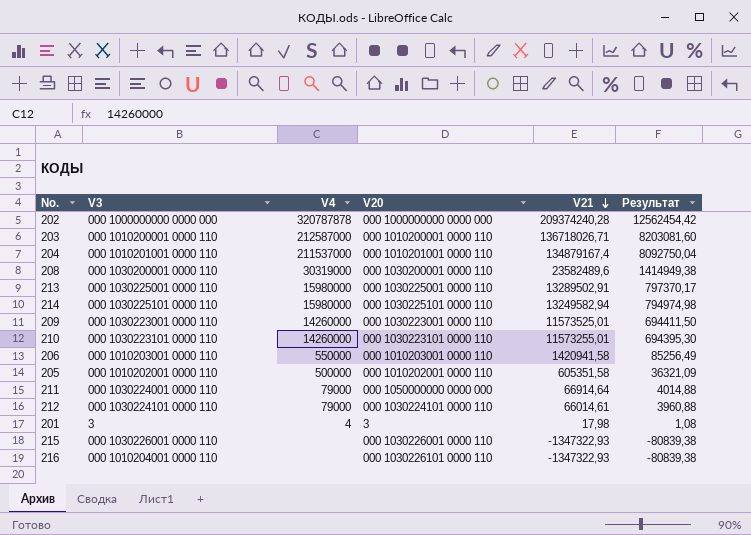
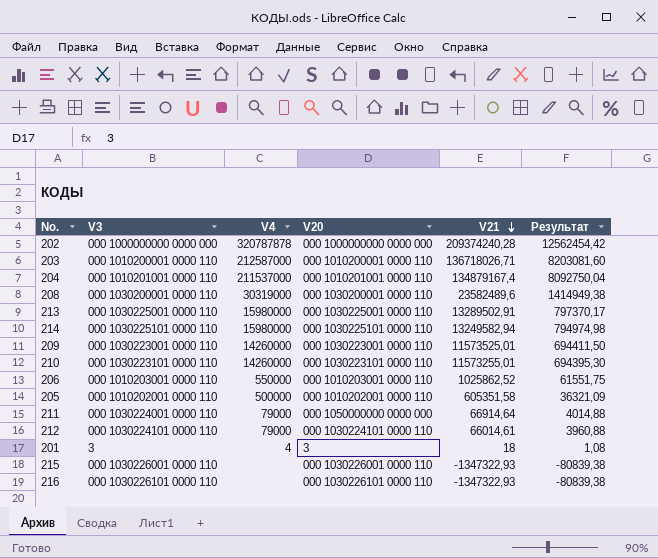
206 | V21: 1420941,58 -> 1025862,52
206 | Результат: 85256,49 -> 61551,75
201 | V21: 17,98 -> 18
216 | V3: 000 1010204001 0000 110 -> 000 1030226101 0000 110

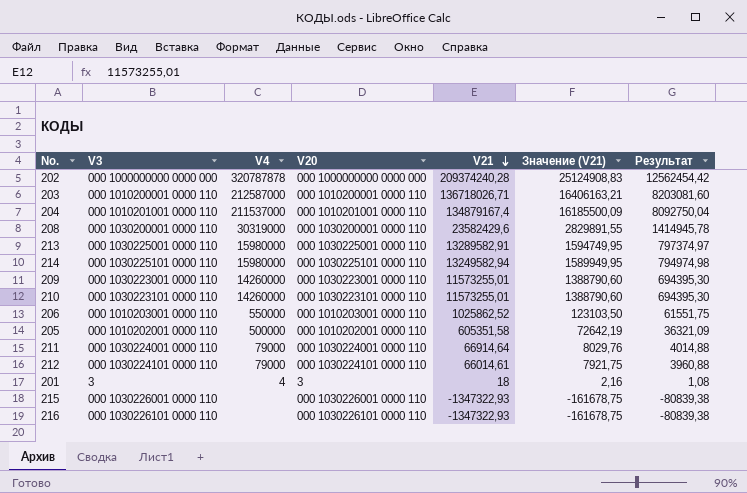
column Значение (V21) | formula: none -> [V21] * 0,12
208 | V21: 23582489,6 -> 23582429,6
208 | Результат: 1414949,38 -> 1414945,78
213 | V21: 13289502,91 -> 13289582,91
213 | Результат: 797370,17 -> 797374,97
209 | V21: 11573525,01 -> 11573255,01
209 | Результат: 694411,50 -> 694395,30
211 | V20: 000 1050000000 0000 000 -> 000 1030224001 0000 110

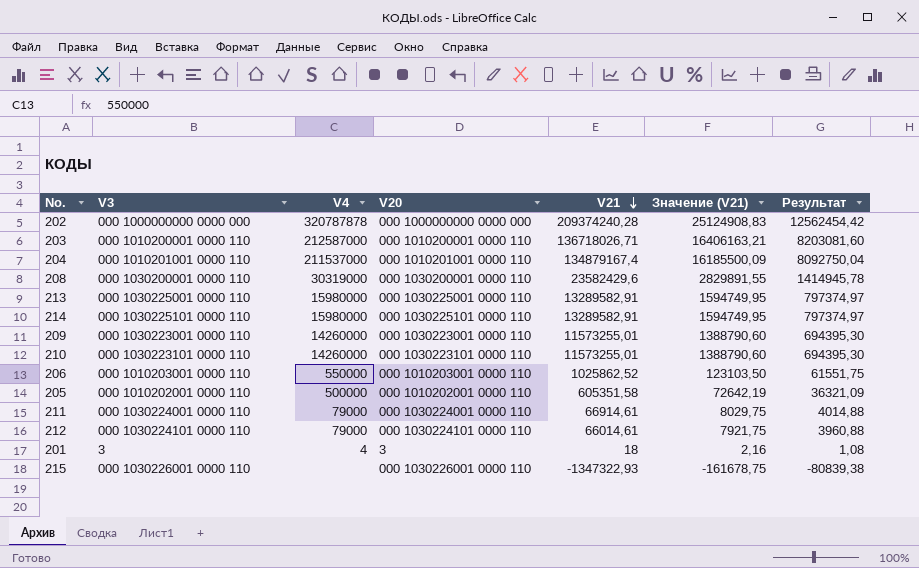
row 216: 000 1030226101 0000 110 | none | 000 1030226101 0000 110 | -1347322,93 | -161678,75 | -80839,38 -> none
214 | V21: 13249582,94 -> 13289582,91
214 | Значение (V21): 1589949,95 -> 1594749,95
214 | Результат: 794974,98 -> 797374,97
211 | V21: 66914,64 -> 66914,61
211 | Значение (V21): 8029,76 -> 8029,75

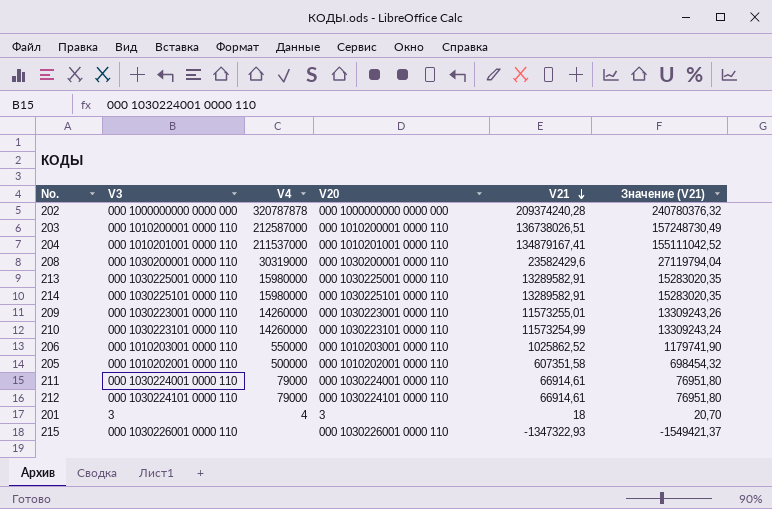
column Результат | formula: [V21] * 0,06 -> none
column Значение (V21) | formula: [V21] * 0,12 -> [V21] * 1,15
203 | V21: 136718026,71 -> 136738026,51
204 | V21: 134879167,4 -> 134879167,41
210 | V21: 11573255,01 -> 11573254,99
205 | V21: 605351,58 -> 607351,58
212 | V21: 66014,61 -> 66914,61

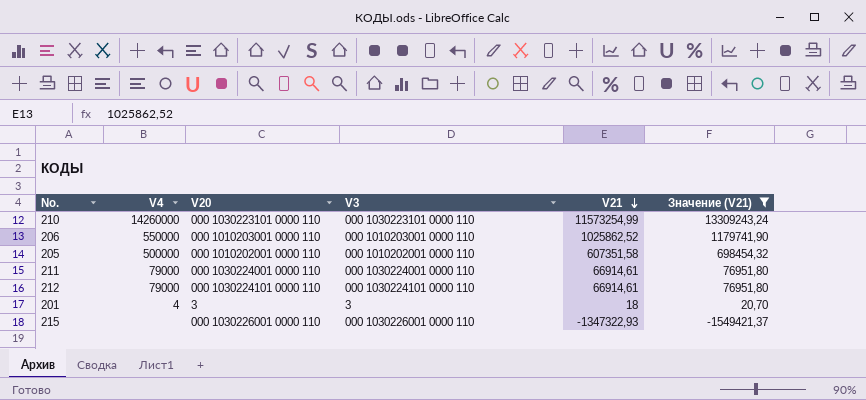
filter: none -> Значение (V21) <= 13309243,24
column V3 | position: 2 -> 4

